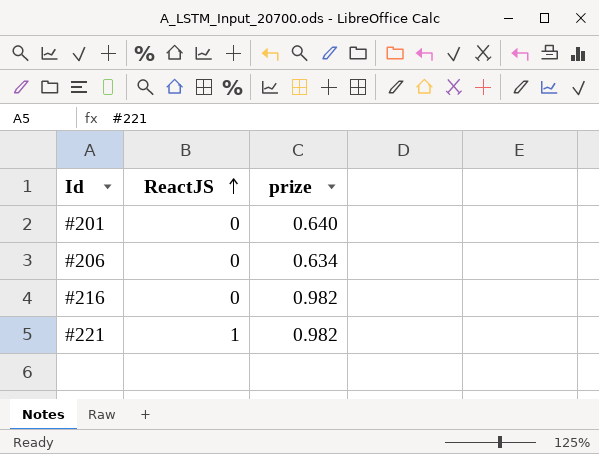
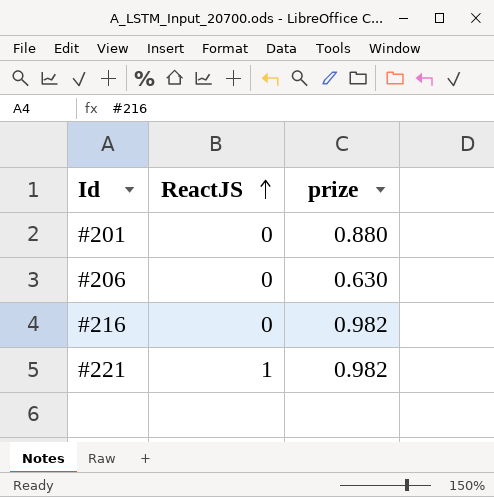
#201 | prize: 0.640 -> 0.880
#206 | prize: 0.634 -> 0.630

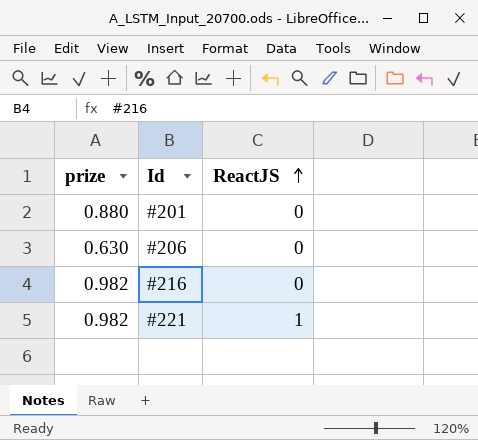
column prize | position: 3 -> 1

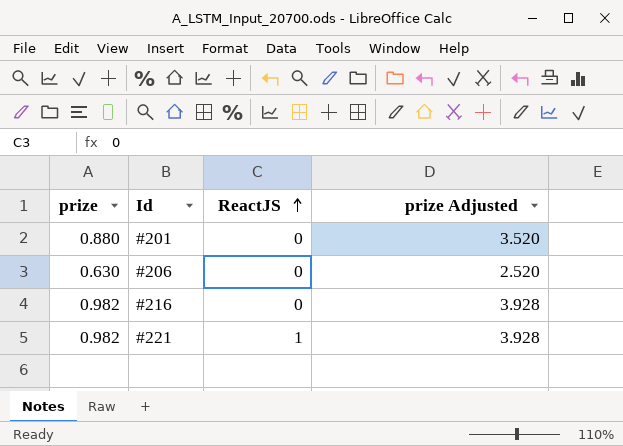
column prize Adjusted | formula: none -> [prize] * 4

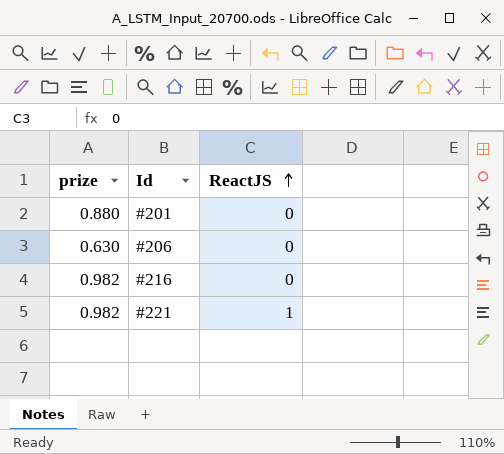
column prize Adjusted | formula: [prize] * 4 -> none

